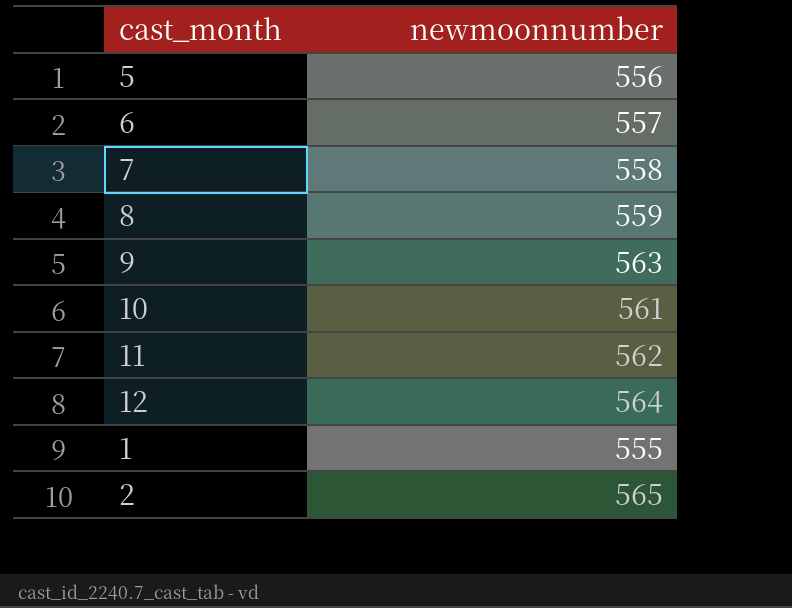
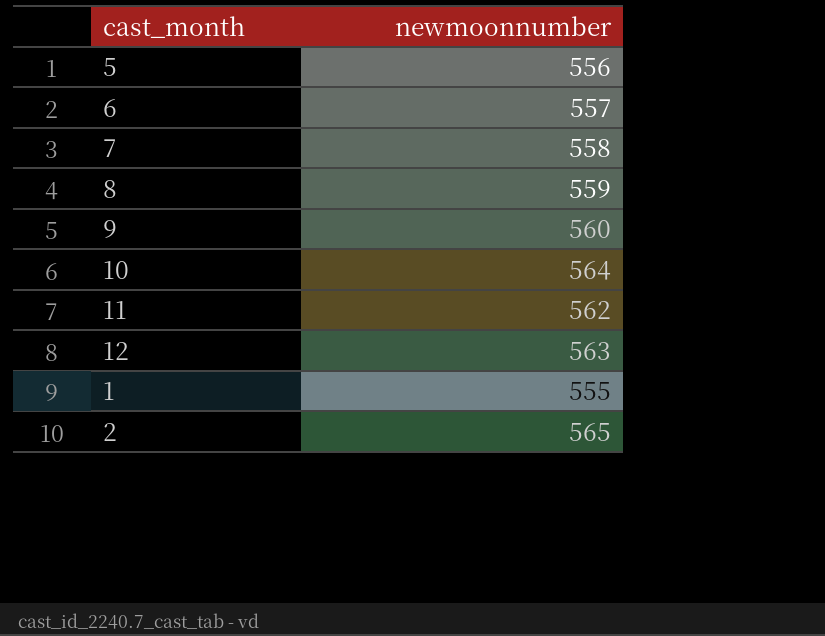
9 | newmoonnumber: 563 -> 560
10 | newmoonnumber: 561 -> 564
12 | newmoonnumber: 564 -> 563

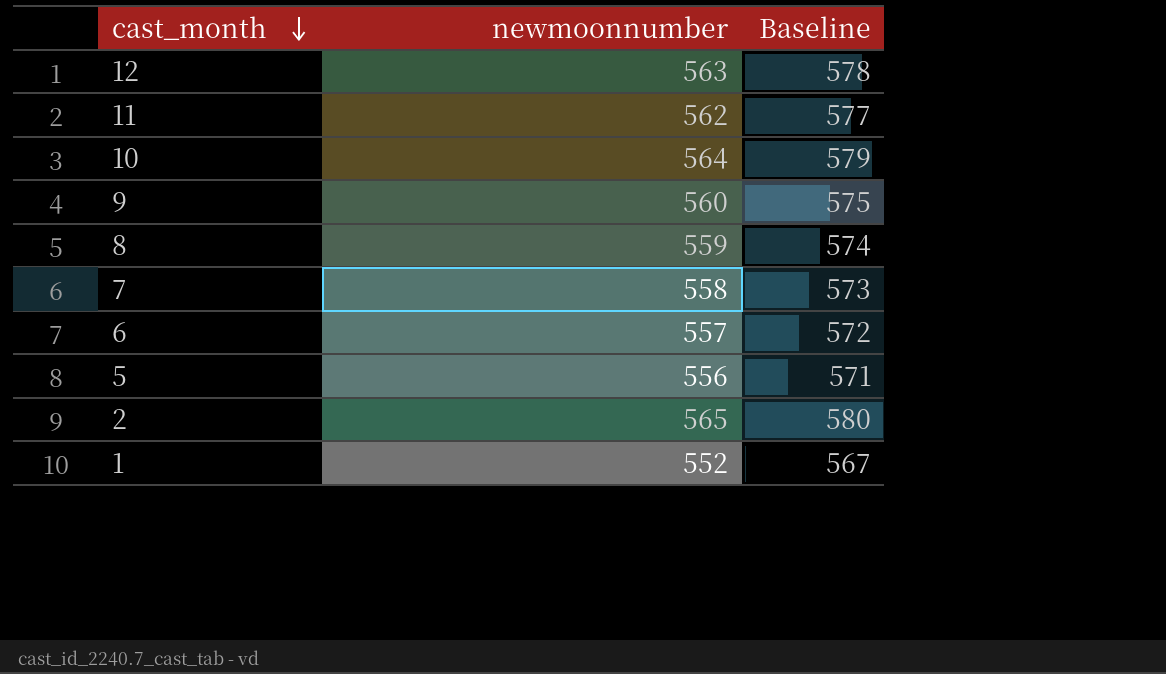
row order: none -> cast_month descending
column Baseline | formula: none -> [newmoonnumber] + 15
1 | newmoonnumber: 555 -> 552

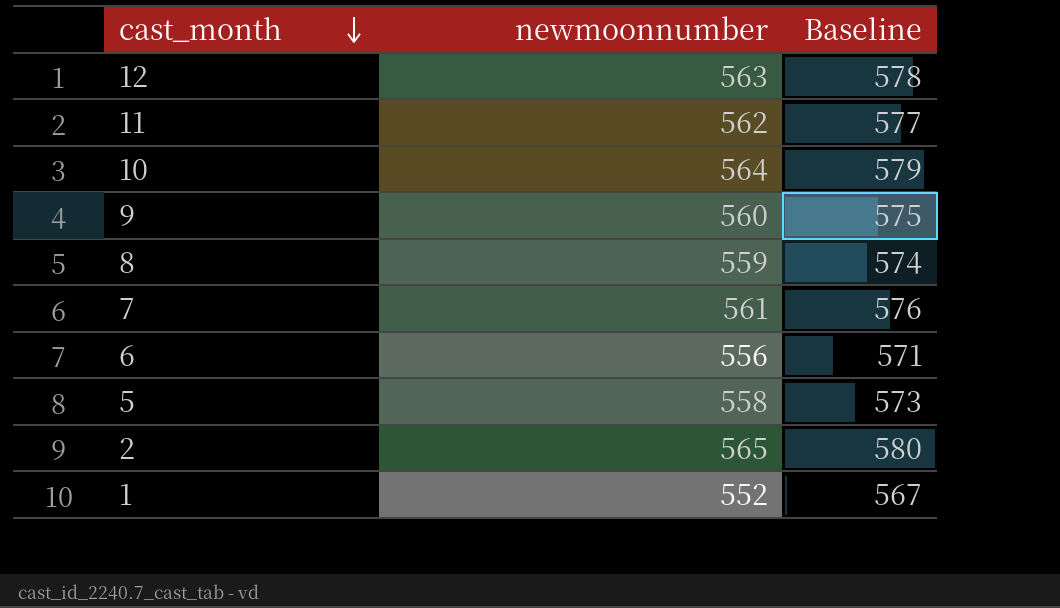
7 | newmoonnumber: 558 -> 561
7 | Baseline: 573 -> 576
6 | newmoonnumber: 557 -> 556
6 | Baseline: 572 -> 571
5 | newmoonnumber: 556 -> 558
5 | Baseline: 571 -> 573

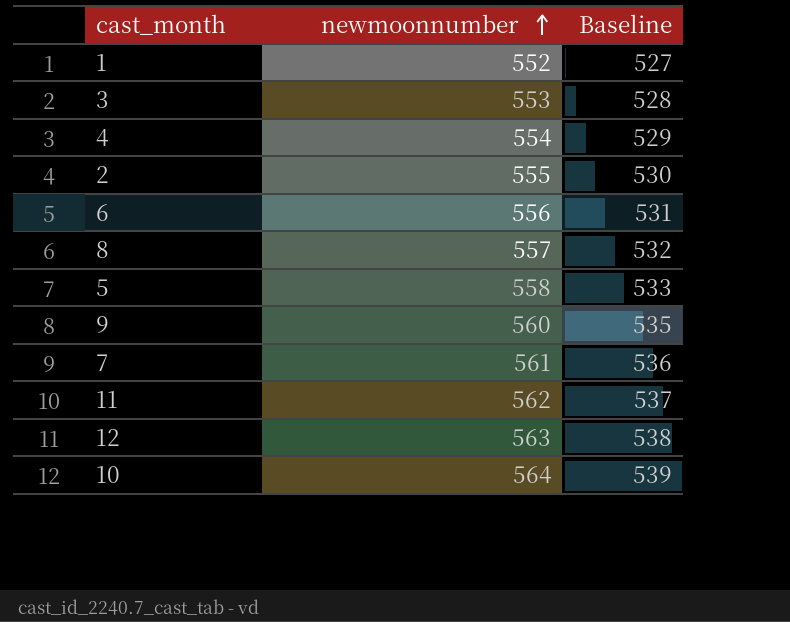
row order: cast_month descending -> newmoonnumber ascending
column Baseline | formula: [newmoonnumber] + 15 -> [newmoonnumber] - 25
row 3: none -> 553 | 528
row 4: none -> 554 | 529
2 | newmoonnumber: 565 -> 555
8 | newmoonnumber: 559 -> 557

